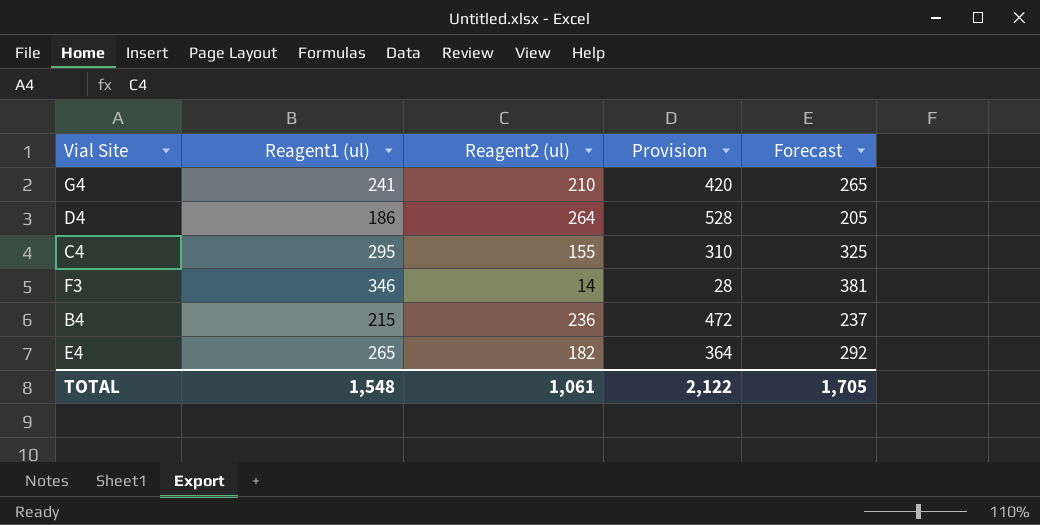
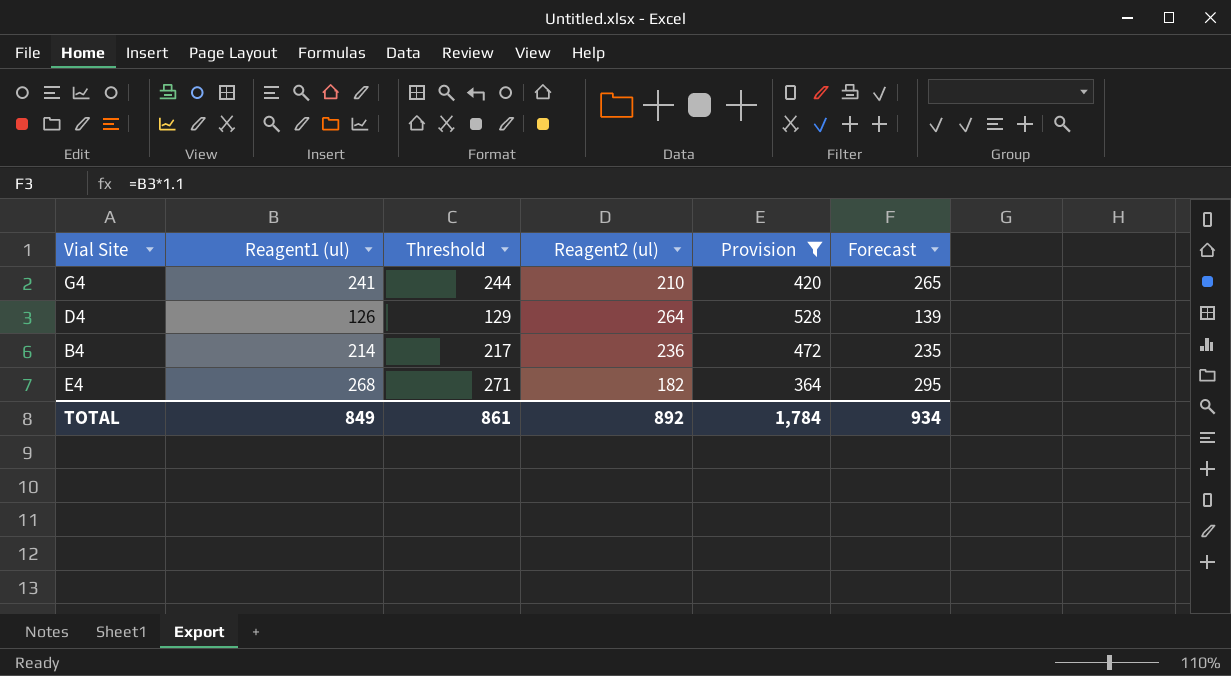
filter: none -> Provision >= 364
column Threshold | formula: none -> [Reagent1 (ul)] + 3
D4 | Reagent1 (ul): 186 -> 126
D4 | Forecast: 205 -> 139
B4 | Reagent1 (ul): 215 -> 214
B4 | Forecast: 237 -> 235
E4 | Reagent1 (ul): 265 -> 268
E4 | Forecast: 292 -> 295
TOTAL | Reagent1 (ul): 1,548 -> 849
TOTAL | Reagent2 (ul): 1,061 -> 892
TOTAL | Provision: 2,122 -> 1,784
TOTAL | Forecast: 1,705 -> 934

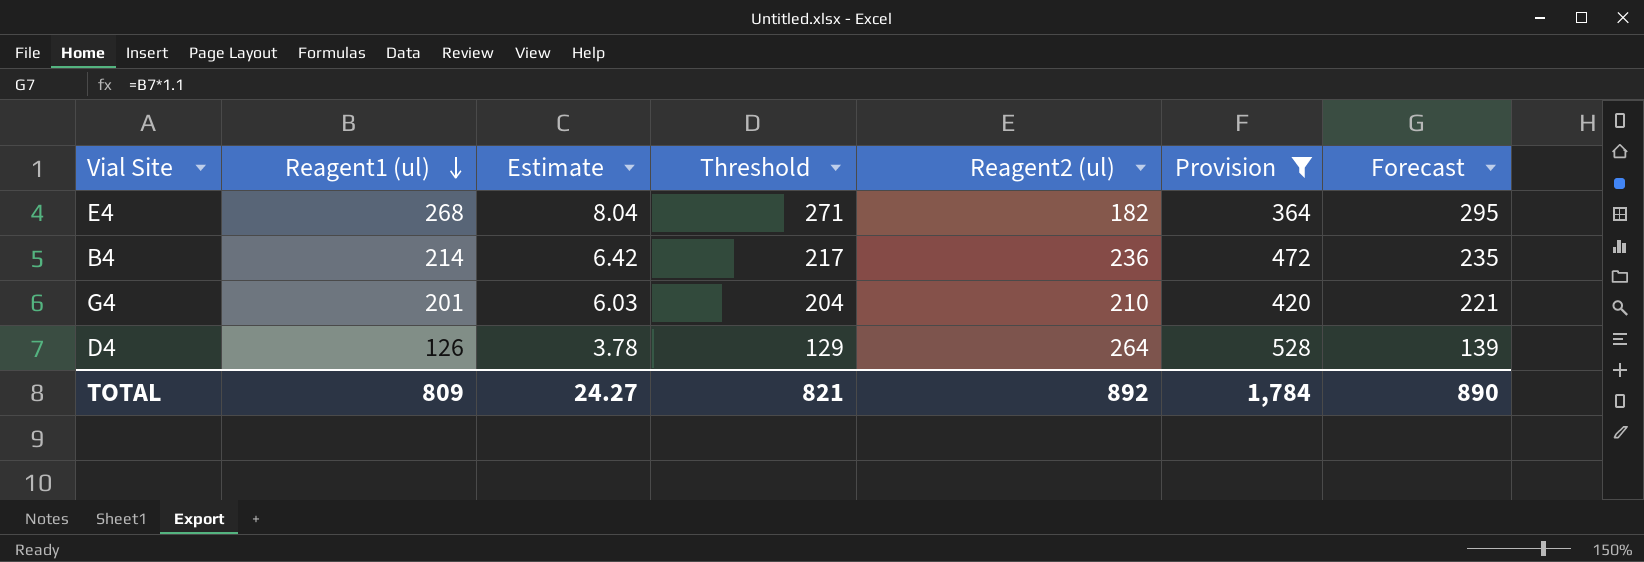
row order: none -> Reagent1 (ul) descending
column Estimate | formula: none -> [Reagent1 (ul)] * 0.03
G4 | Reagent1 (ul): 241 -> 201
G4 | Threshold: 244 -> 204
G4 | Forecast: 265 -> 221
TOTAL | Reagent1 (ul): 849 -> 809
TOTAL | Threshold: 861 -> 821
TOTAL | Forecast: 934 -> 890

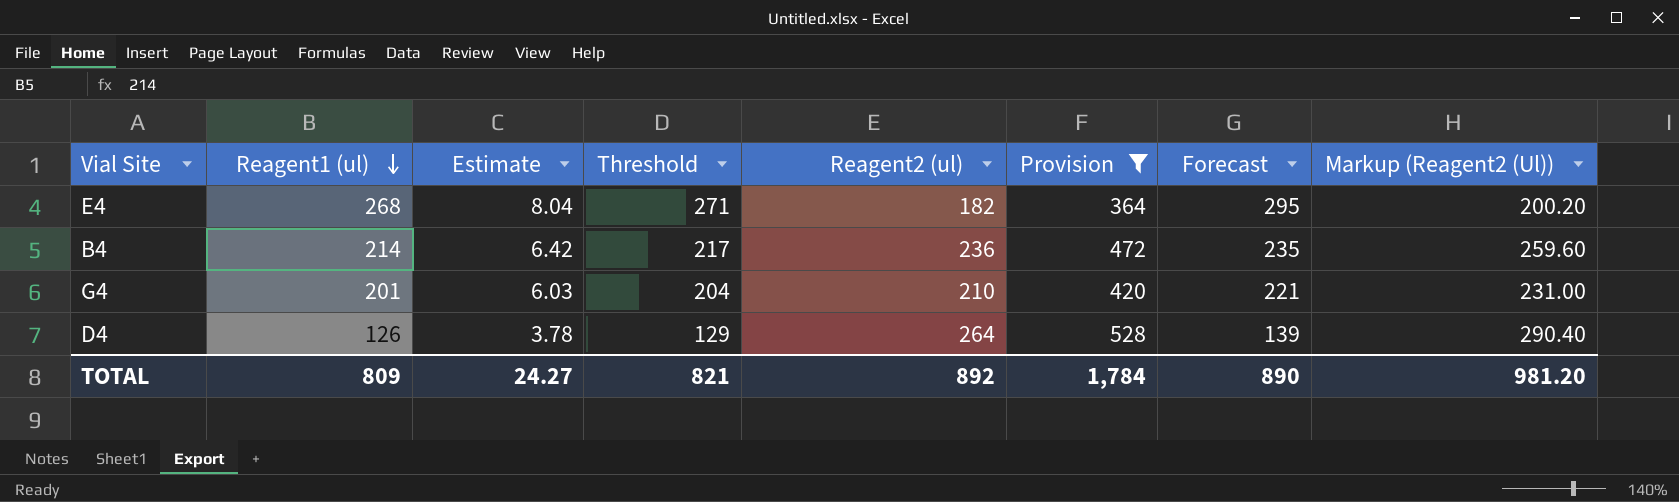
column Markup (Reagent2 (Ul)) | formula: none -> [Reagent2 (ul)] * 1.1

